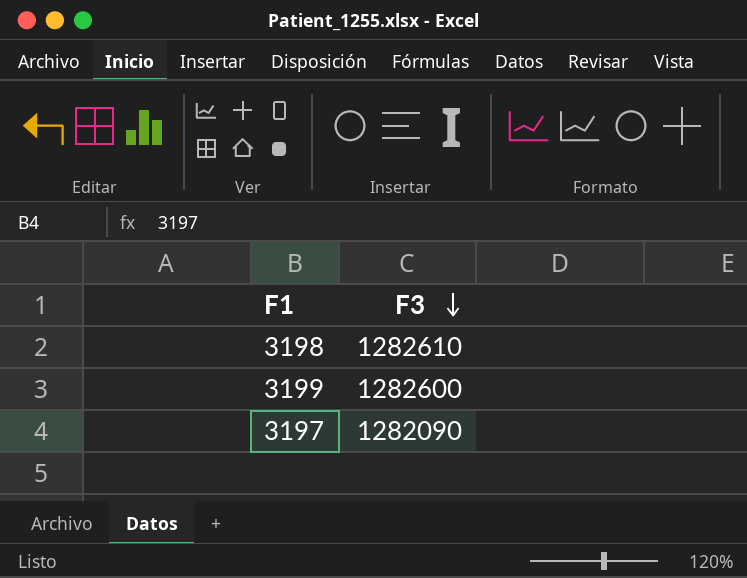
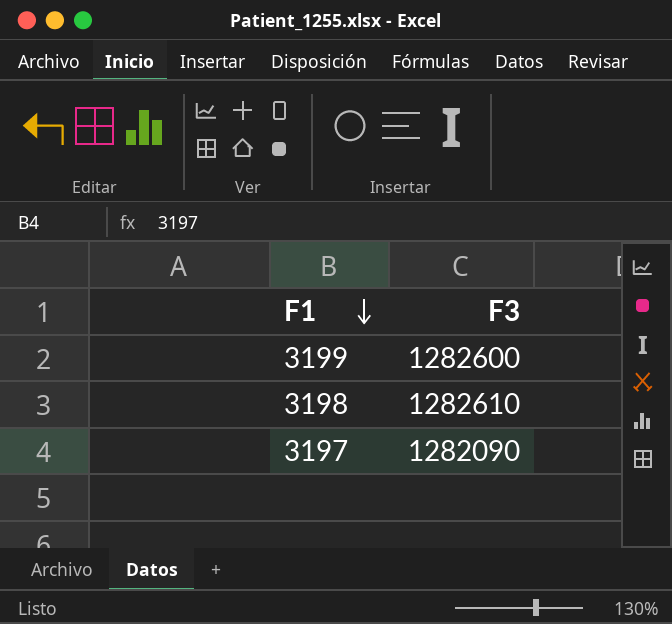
row order: F3 descending -> F1 descending

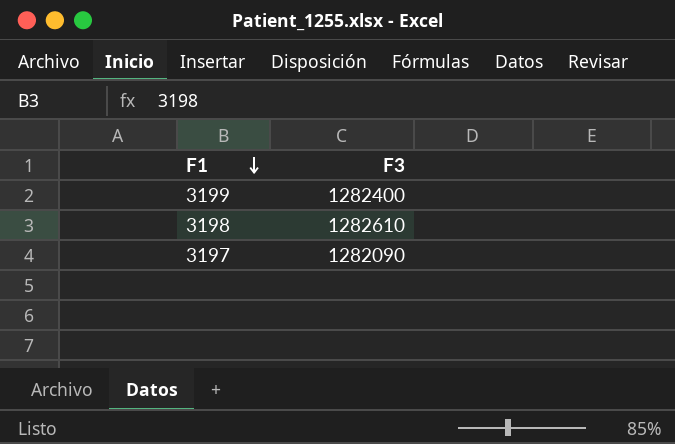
3199 | F3: 1282600 -> 1282400

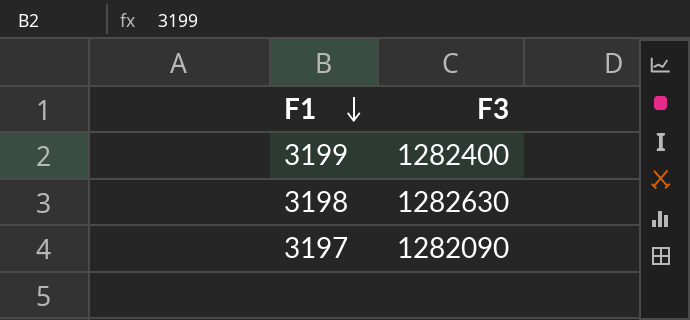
3198 | F3: 1282610 -> 1282630

